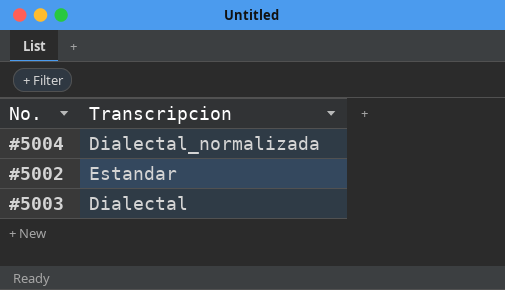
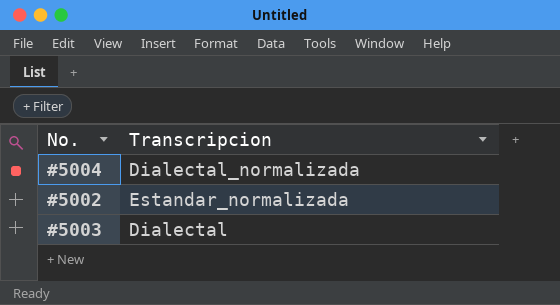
#5002 | Transcripcion: Estandar -> Estandar_normalizada

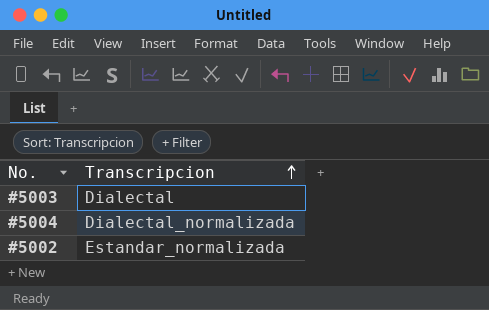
row order: none -> Transcripcion ascending

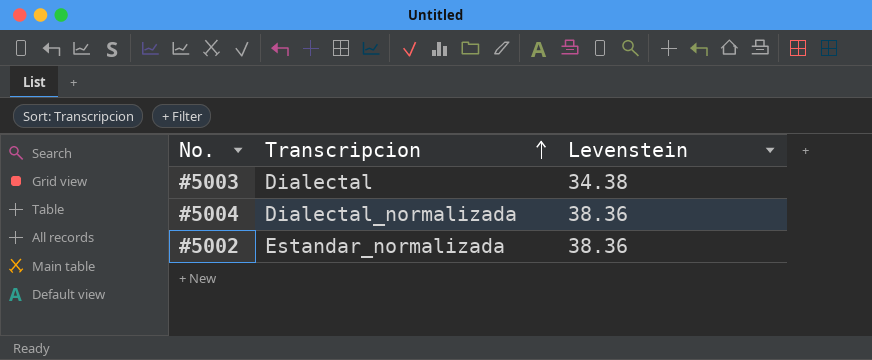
column Levenstein | position: none -> 3

